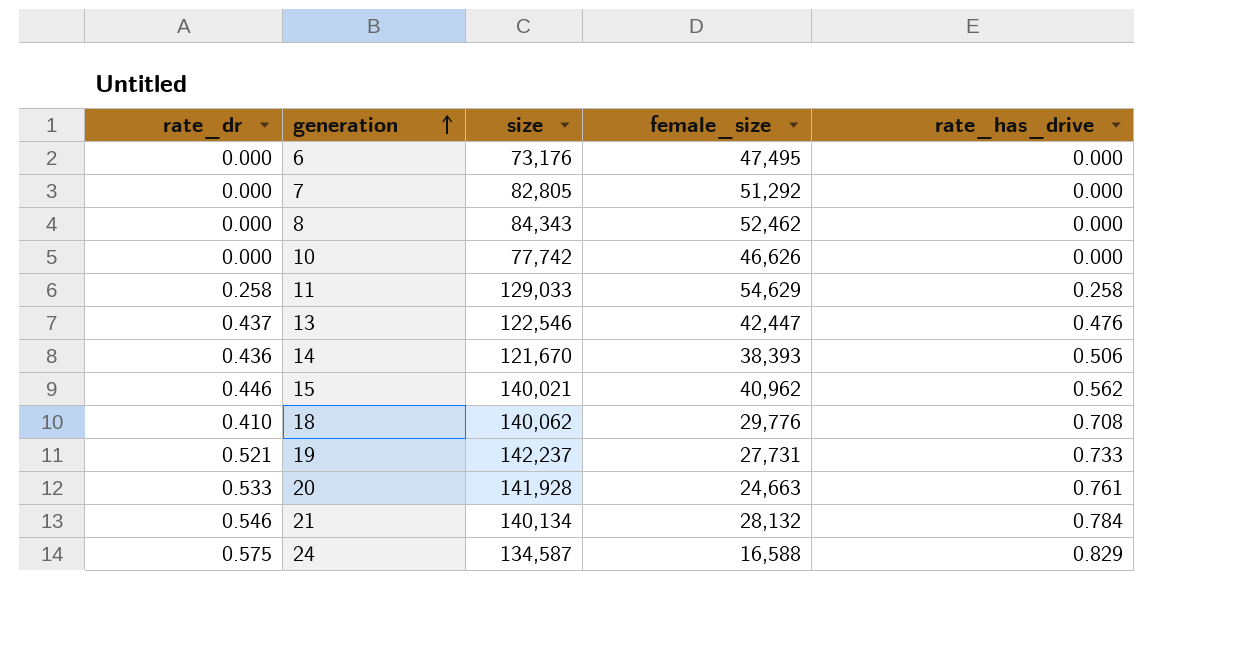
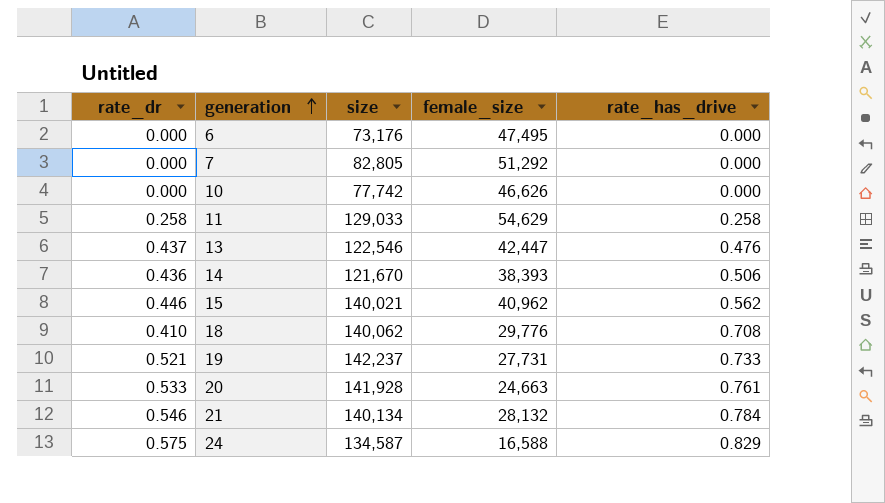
row 8: 0.000 | 84,343 | 52,462 | 0.000 -> none

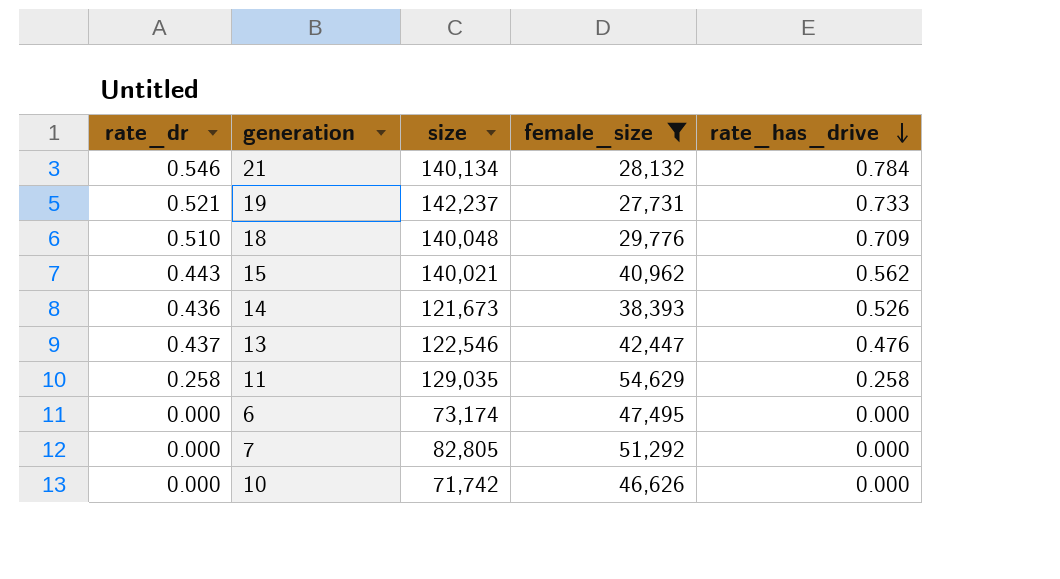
filter: none -> female_size >= 27,731
row order: generation ascending -> rate_has_drive descending
18 | rate_dr: 0.410 -> 0.510
18 | size: 140,062 -> 140,048
18 | rate_has_drive: 0.708 -> 0.709
15 | rate_dr: 0.446 -> 0.443
14 | size: 121,670 -> 121,673
14 | rate_has_drive: 0.506 -> 0.526
11 | size: 129,033 -> 129,035
6 | size: 73,176 -> 73,174
10 | size: 77,742 -> 71,742

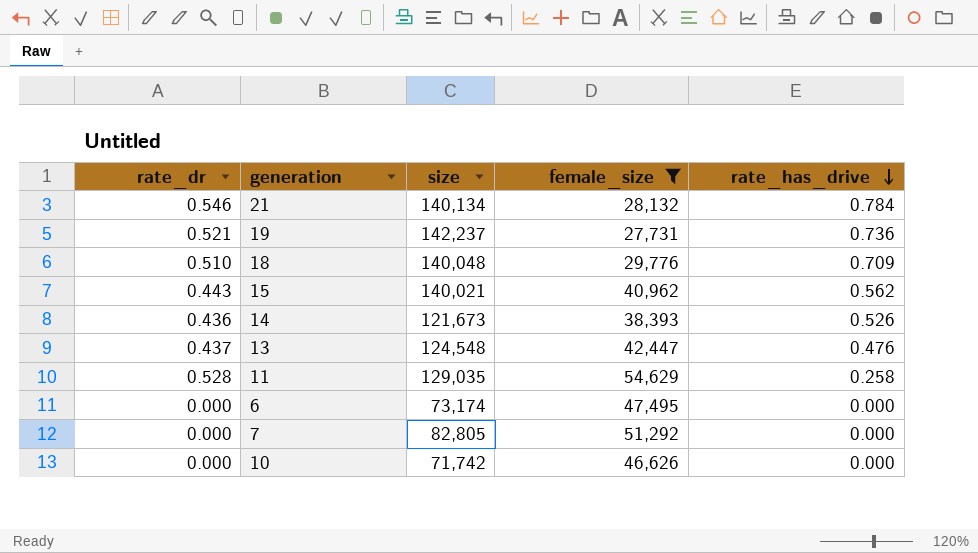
19 | rate_has_drive: 0.733 -> 0.736
13 | size: 122,546 -> 124,548
11 | rate_dr: 0.258 -> 0.528

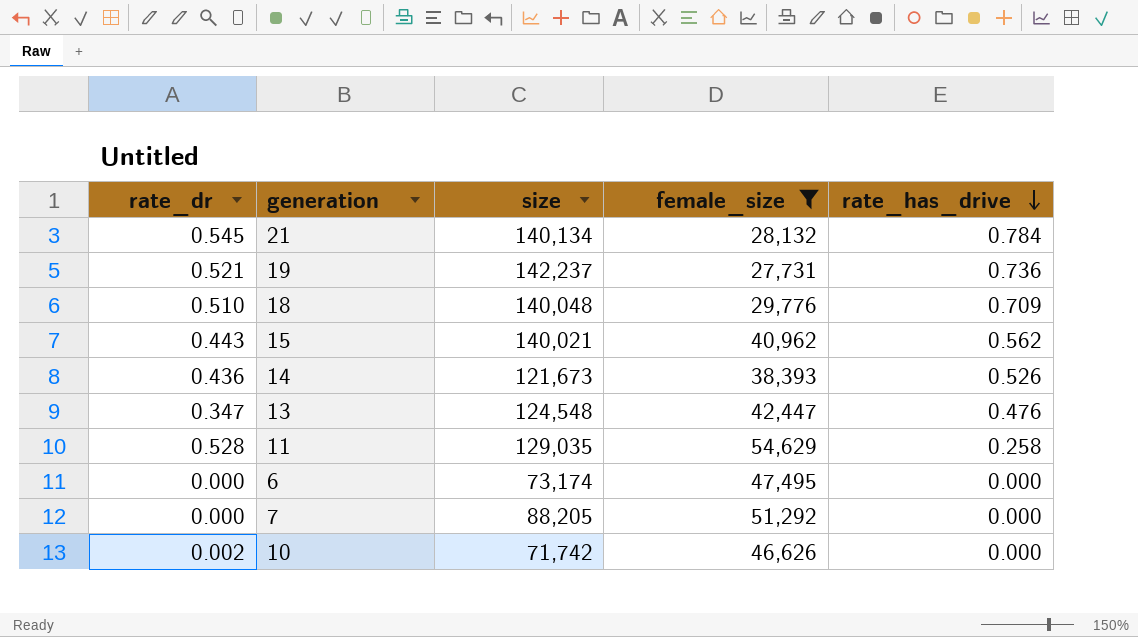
21 | rate_dr: 0.546 -> 0.545
13 | rate_dr: 0.437 -> 0.347
7 | size: 82,805 -> 88,205
10 | rate_dr: 0.000 -> 0.002

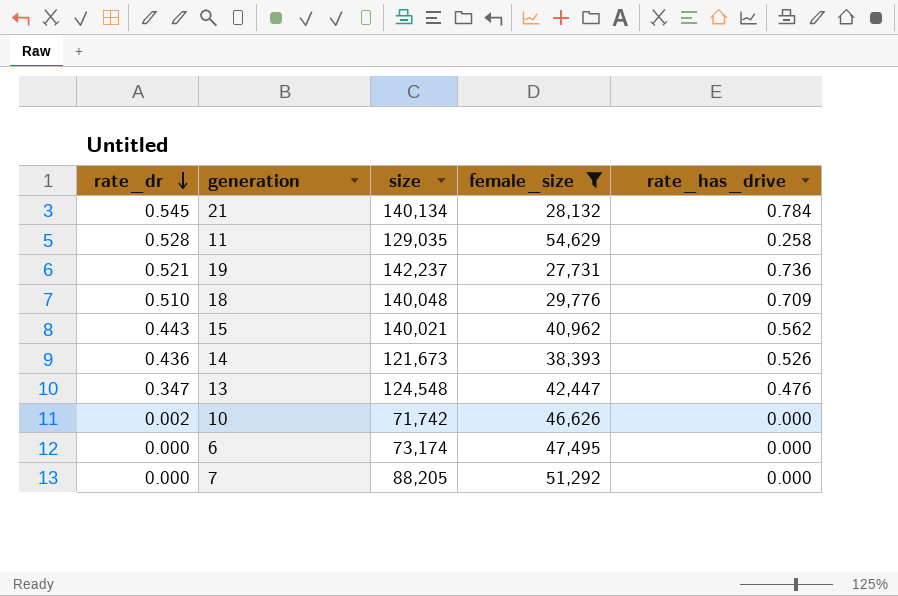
row order: rate_has_drive descending -> rate_dr descending

